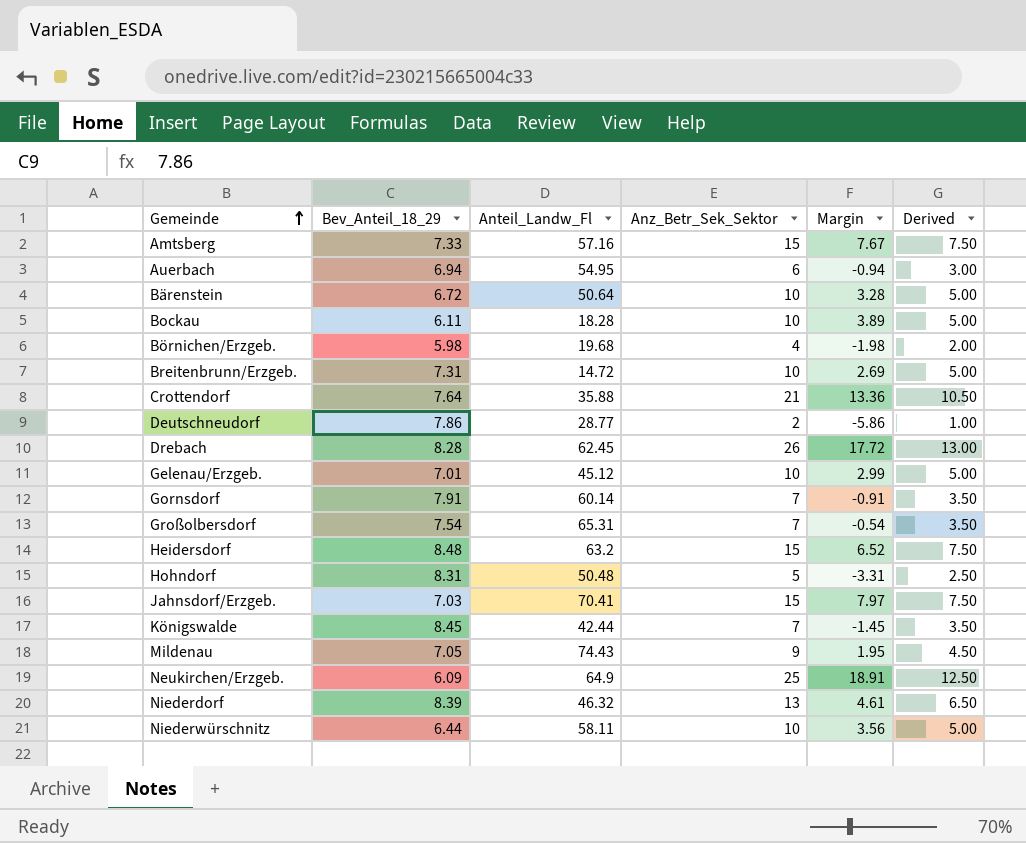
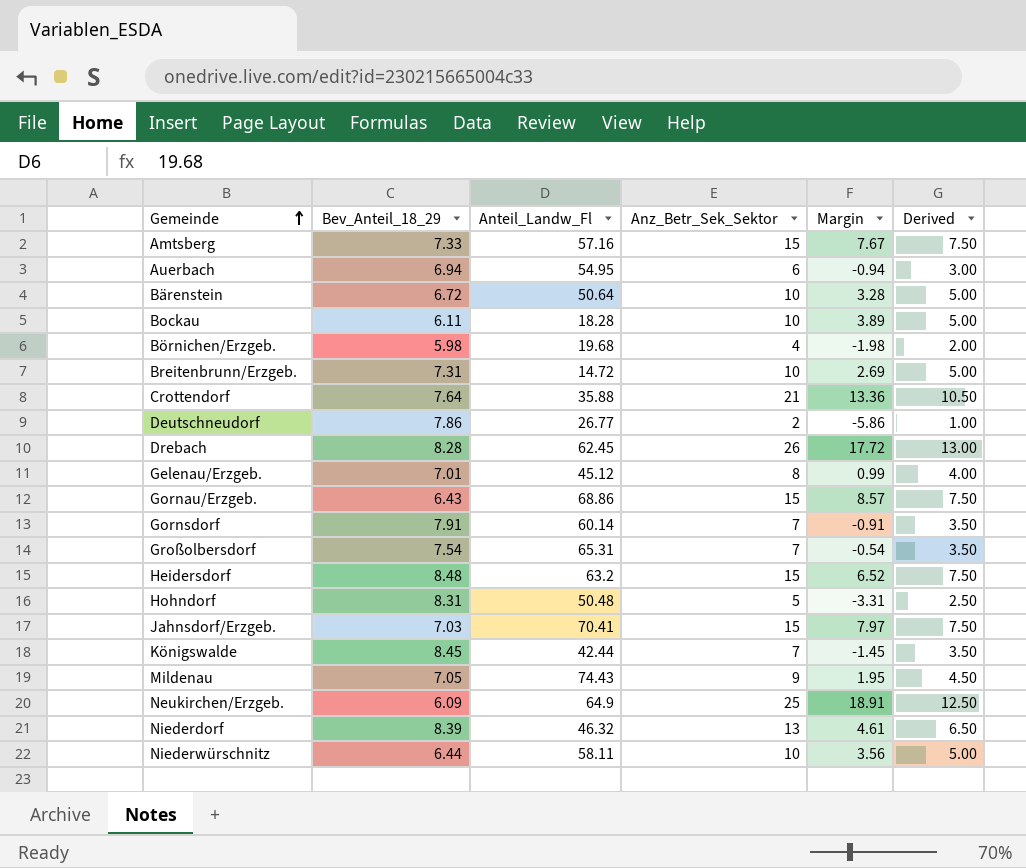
Deutschneudorf | Anteil_Landw_Fl: 28.77 -> 26.77
Gelenau/Erzgeb. | Anz_Betr_Sek_Sektor: 10 -> 8
Gelenau/Erzgeb. | Margin: 2.99 -> 0.99
Gelenau/Erzgeb. | Derived: 5.00 -> 4.00
row Gornau/Erzgeb.: none -> 6.43 | 68.86 | 15 | 8.57 | 7.50

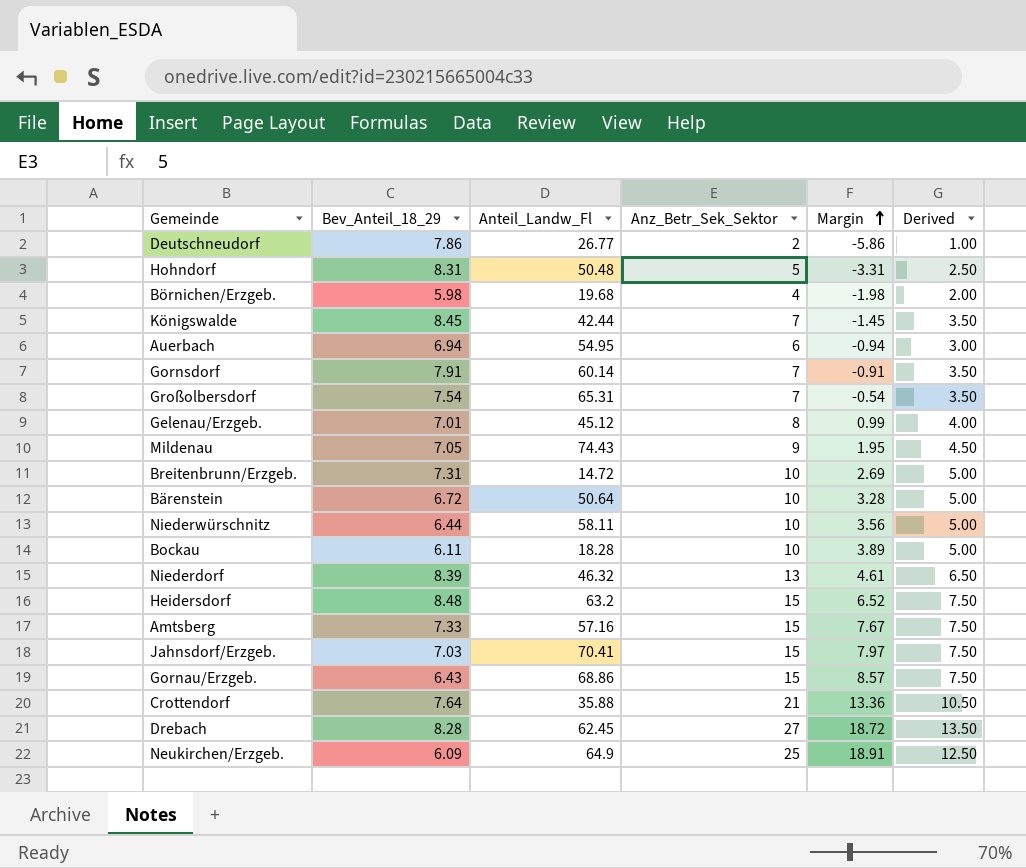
row order: Gemeinde ascending -> Margin ascending
Drebach | Anz_Betr_Sek_Sektor: 26 -> 27
Drebach | Margin: 17.72 -> 18.72
Drebach | Derived: 13.00 -> 13.50

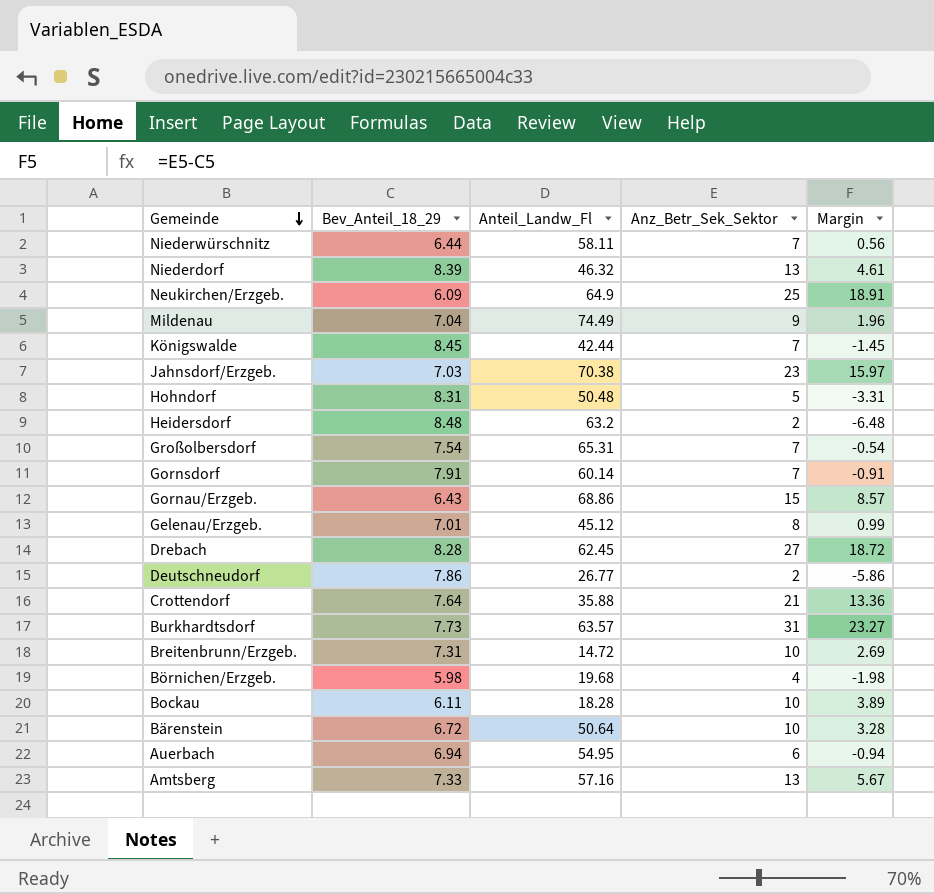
row order: Margin ascending -> Gemeinde descending
column Derived | formula: [Anz_Betr_Sek_Sektor] * 0.5 -> none
Niederwürschnitz | Anz_Betr_Sek_Sektor: 10 -> 7
Niederwürschnitz | Margin: 3.56 -> 0.56
Mildenau | Bev_Anteil_18_29: 7.05 -> 7.04
Mildenau | Anteil_Landw_Fl: 74.43 -> 74.49
Mildenau | Margin: 1.95 -> 1.96
Jahnsdorf/Erzgeb. | Anteil_Landw_Fl: 70.41 -> 70.38
Jahnsdorf/Erzgeb. | Anz_Betr_Sek_Sektor: 15 -> 23
Jahnsdorf/Erzgeb. | Margin: 7.97 -> 15.97
Heidersdorf | Anz_Betr_Sek_Sektor: 15 -> 2
Heidersdorf | Margin: 6.52 -> -6.48
row Burkhardtsdorf: none -> 7.73 | 63.57 | 31 | 23.27
Amtsberg | Anz_Betr_Sek_Sektor: 15 -> 13
Amtsberg | Margin: 7.67 -> 5.67

